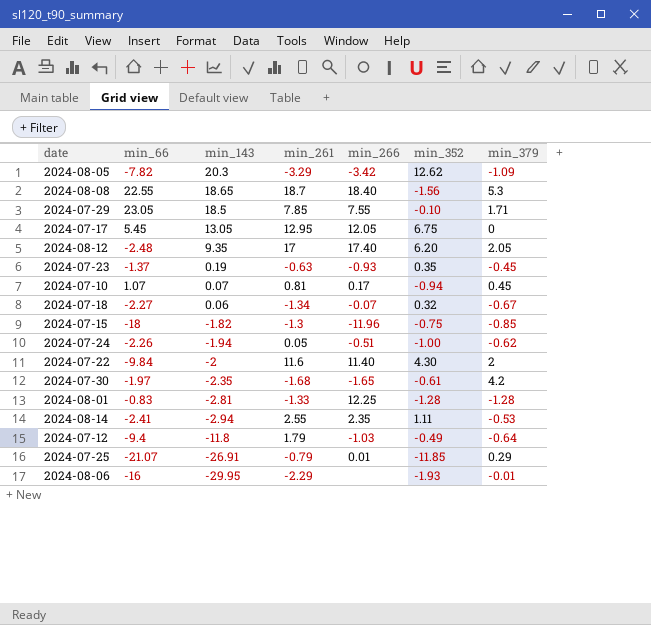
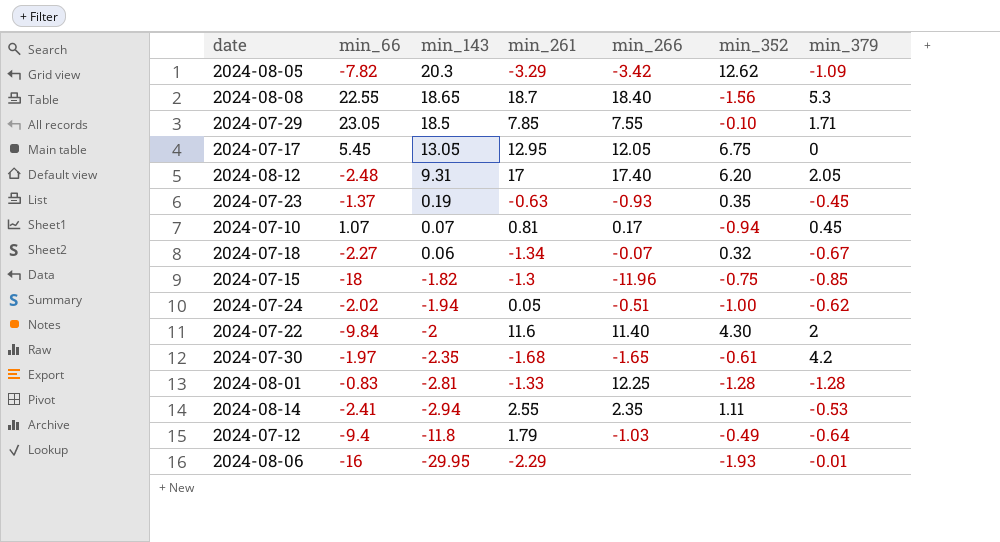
row 2024-07-25: -21.07 | -26.91 | -0.79 | 0.01 | -11.85 | 0.29 -> none
2024-08-12 | min_143: 9.35 -> 9.31
2024-07-24 | min_66: -2.26 -> -2.02

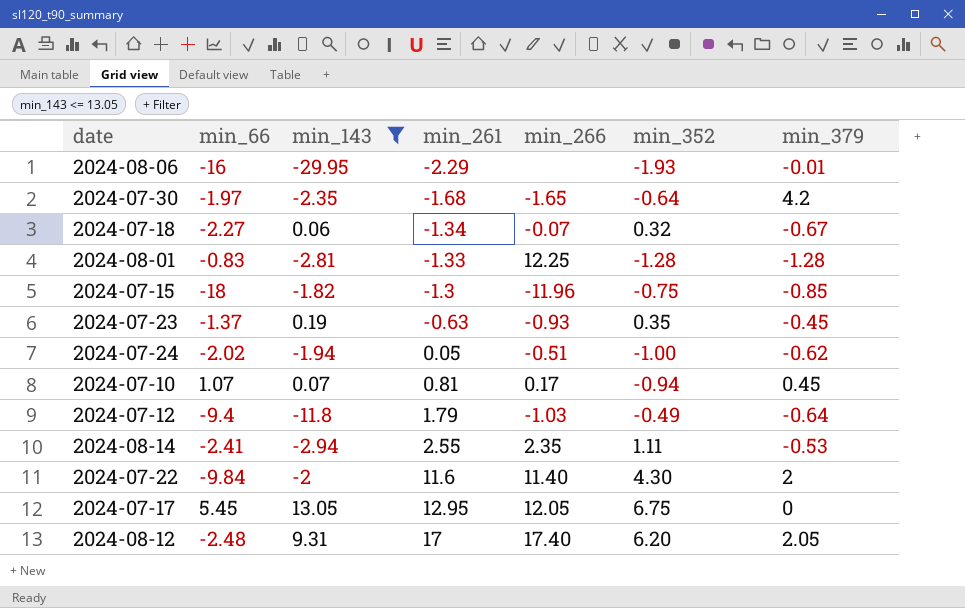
filter: none -> min_143 <= 13.05
row order: min_143 descending -> min_261 ascending
2024-07-30 | min_352: -0.61 -> -0.64

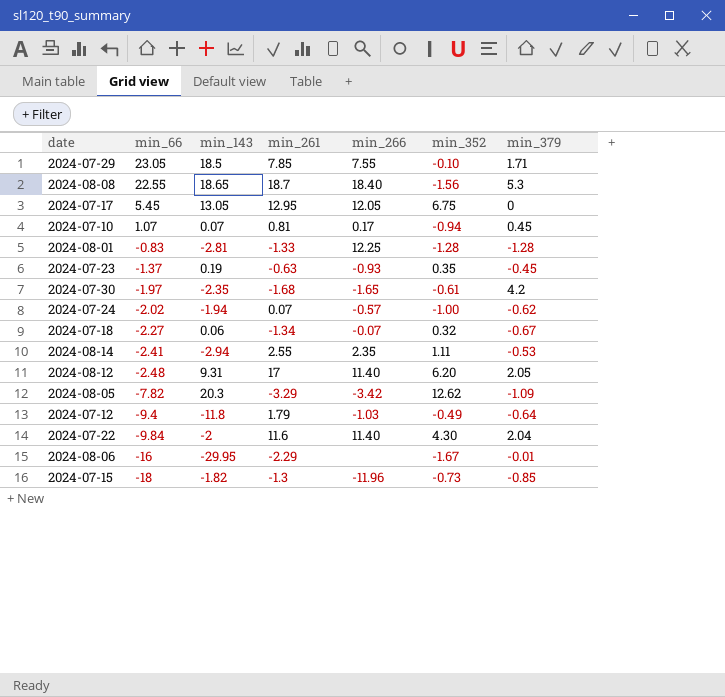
filter: min_143 <= 13.05 -> none
row order: min_261 ascending -> min_66 descending
2024-07-30 | min_352: -0.64 -> -0.61
2024-07-24 | min_261: 0.05 -> 0.07
2024-07-24 | min_266: -0.51 -> -0.57
2024-08-12 | min_266: 17.40 -> 11.40
2024-07-22 | min_379: 2 -> 2.04
2024-08-06 | min_352: -1.93 -> -1.67
2024-07-15 | min_352: -0.75 -> -0.73

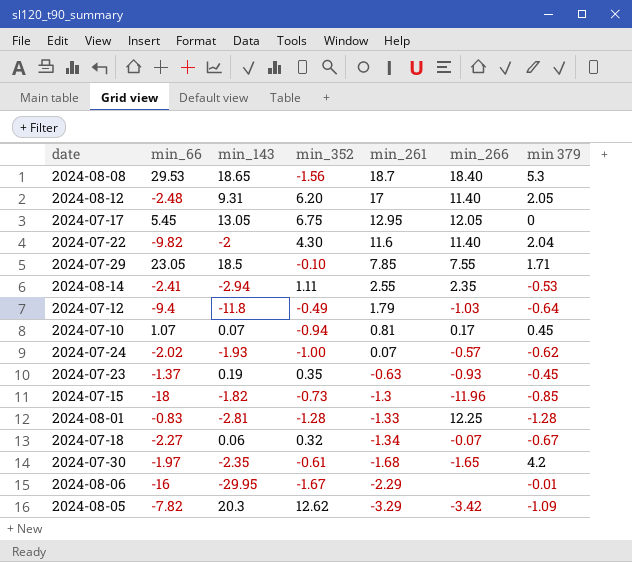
row order: min_66 descending -> min_261 descending
column min_352 | position: 6 -> 4
column name: min_379 -> min 379
2024-08-08 | min_66: 22.55 -> 29.53
2024-07-22 | min_66: -9.84 -> -9.82
2024-07-24 | min_143: -1.94 -> -1.93

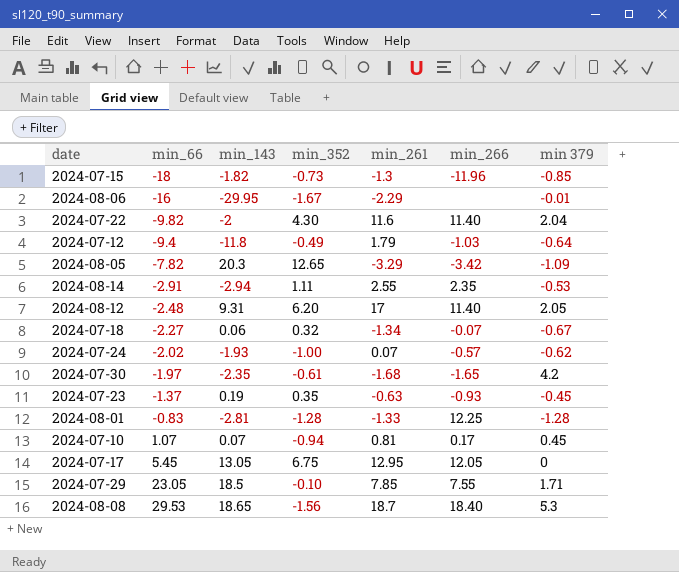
row order: min_261 descending -> min_66 ascending
2024-08-05 | min_352: 12.62 -> 12.65
2024-08-14 | min_66: -2.41 -> -2.91

